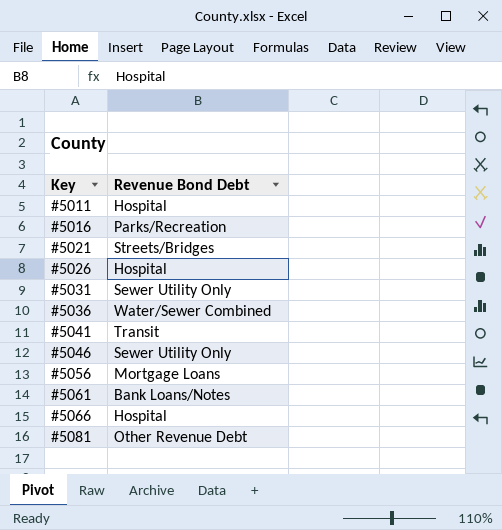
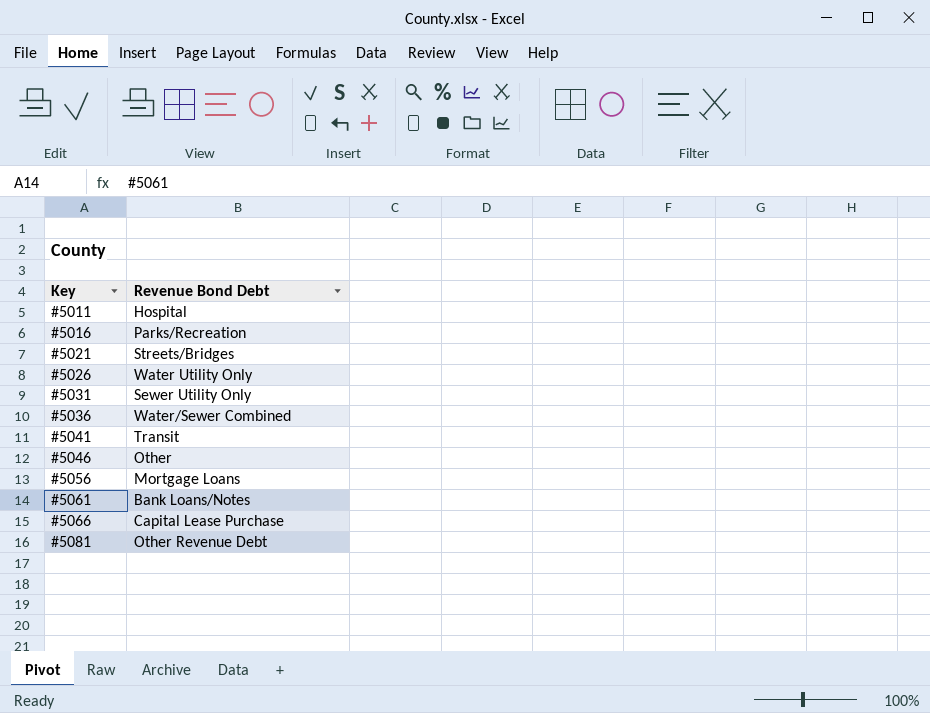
#5026 | Revenue Bond Debt: Hospital -> Water Utility Only
#5046 | Revenue Bond Debt: Sewer Utility Only -> Other
#5066 | Revenue Bond Debt: Hospital -> Capital Lease Purchase

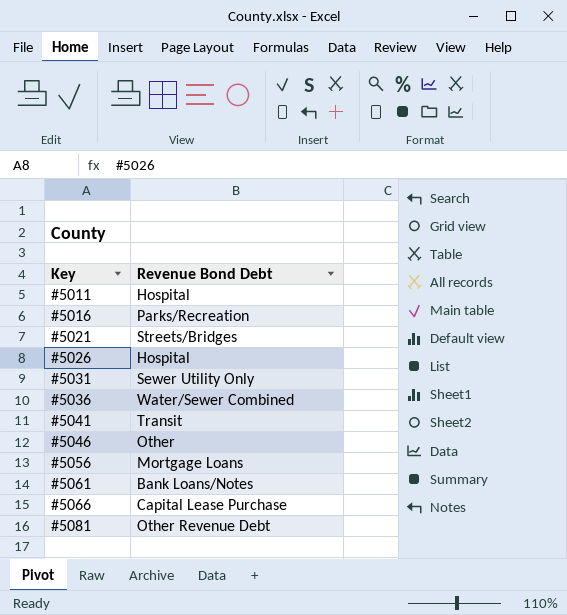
#5026 | Revenue Bond Debt: Water Utility Only -> Hospital

